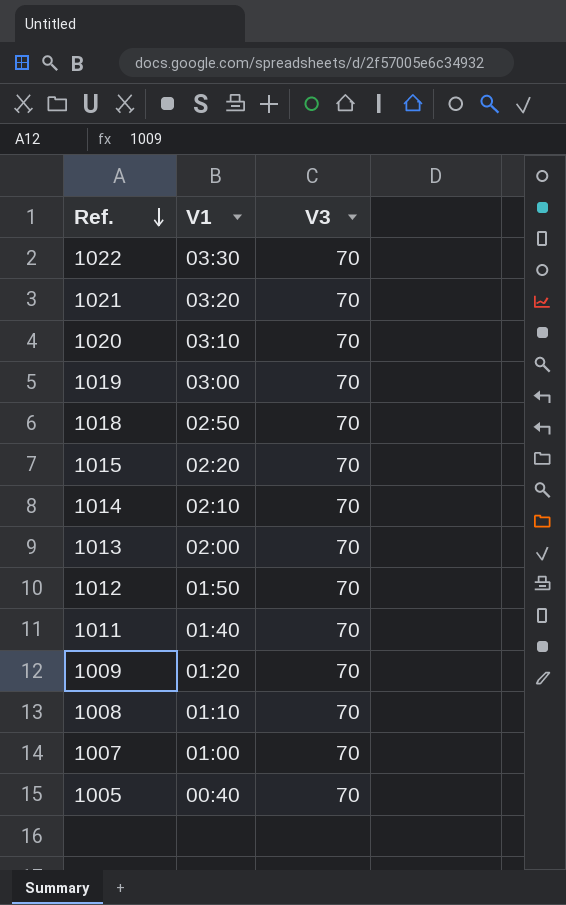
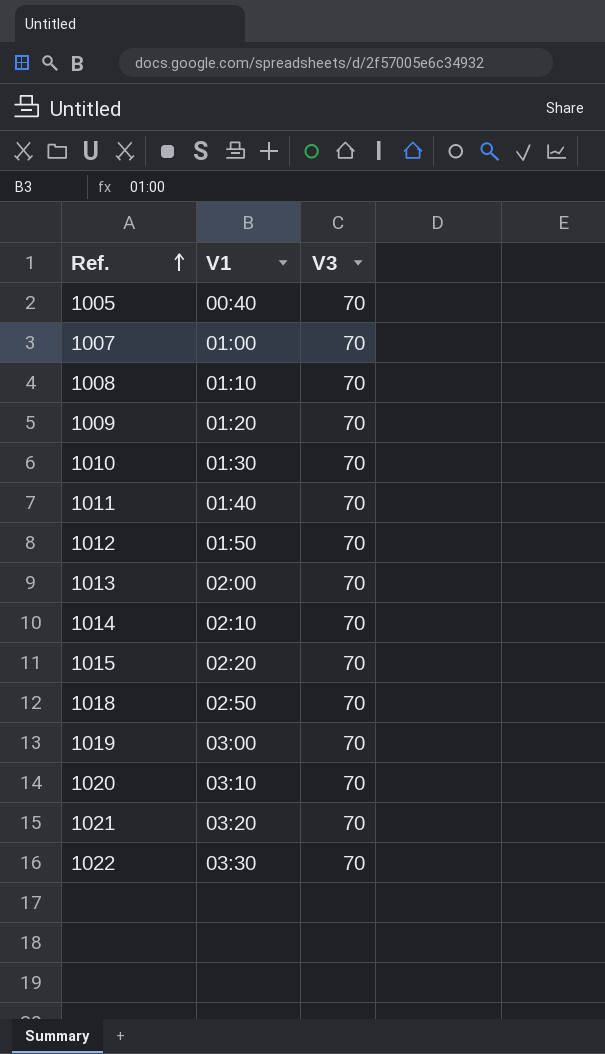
row order: Ref. descending -> Ref. ascending
row 1010: none -> 01:30 | 70

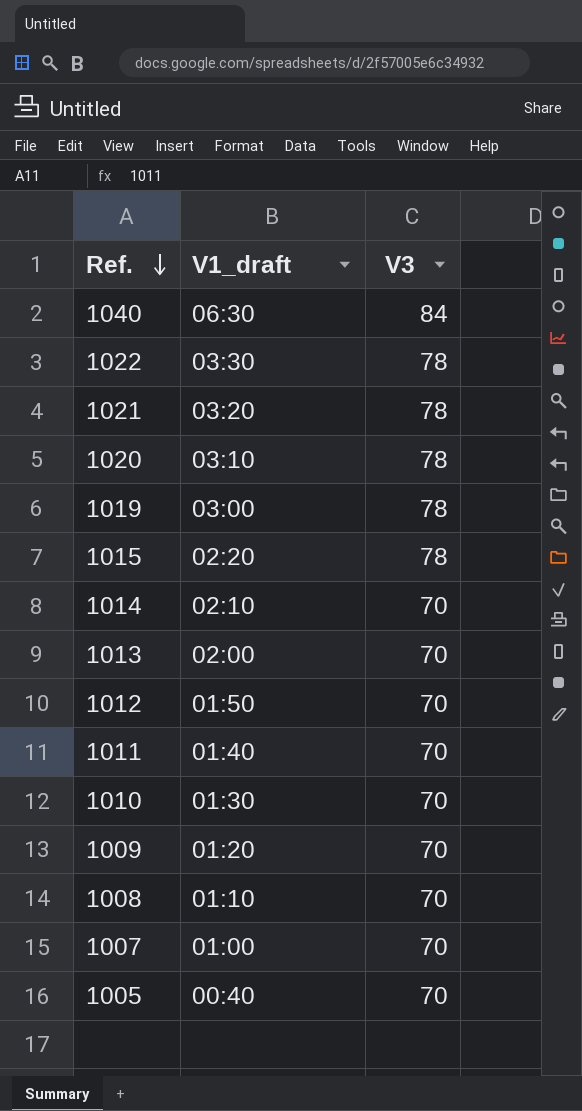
row order: Ref. ascending -> Ref. descending
column name: V1 -> V1_draft
row 1018: 02:50 | 70 -> none
row 1040: none -> 06:30 | 84
1022 | V3: 70 -> 78
1021 | V3: 70 -> 78
1020 | V3: 70 -> 78
1019 | V3: 70 -> 78
1015 | V3: 70 -> 78

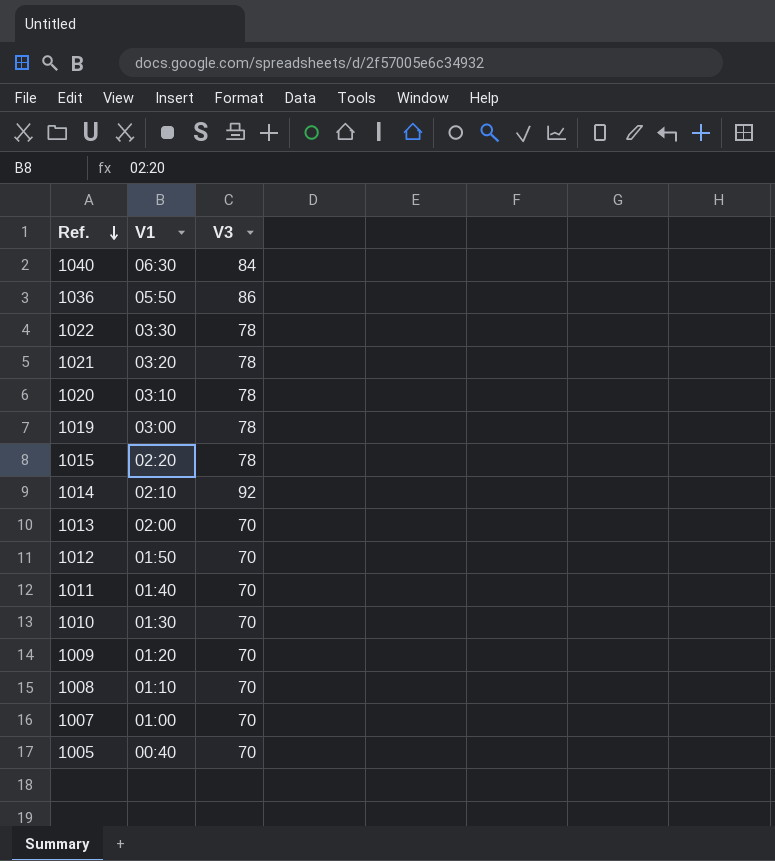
column name: V1_draft -> V1
row 1036: none -> 05:50 | 86
1014 | V3: 70 -> 92

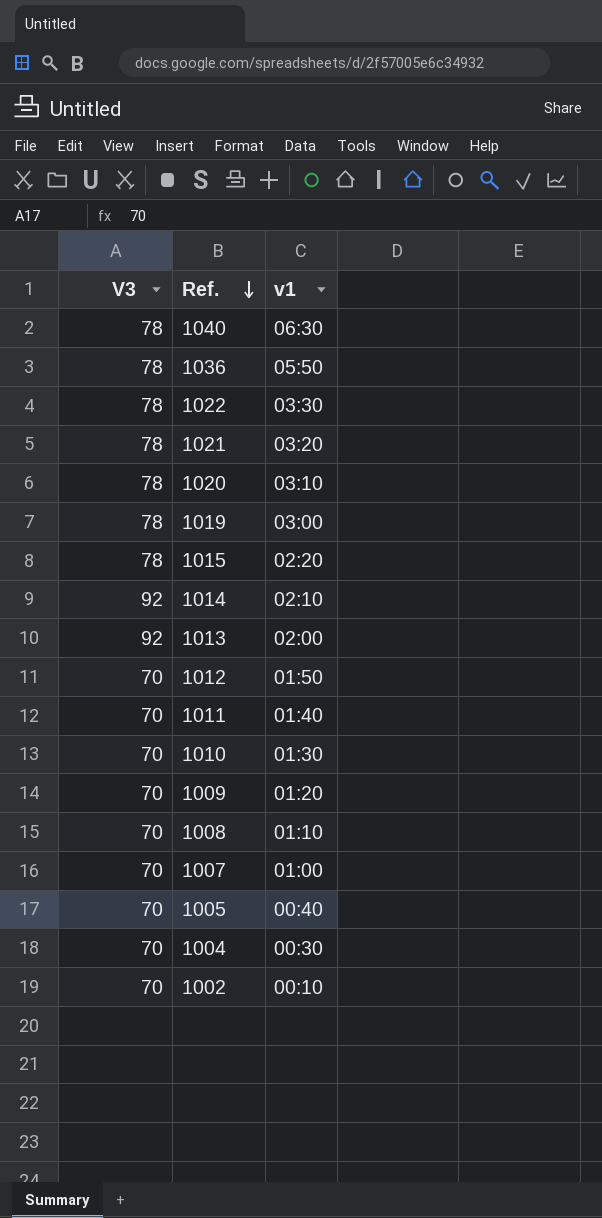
column V3 | position: 3 -> 1
column name: V1 -> v1
1040 | V3: 84 -> 78
1036 | V3: 86 -> 78
1013 | V3: 70 -> 92
row 1004: none -> 70 | 00:30
row 1002: none -> 70 | 00:10

